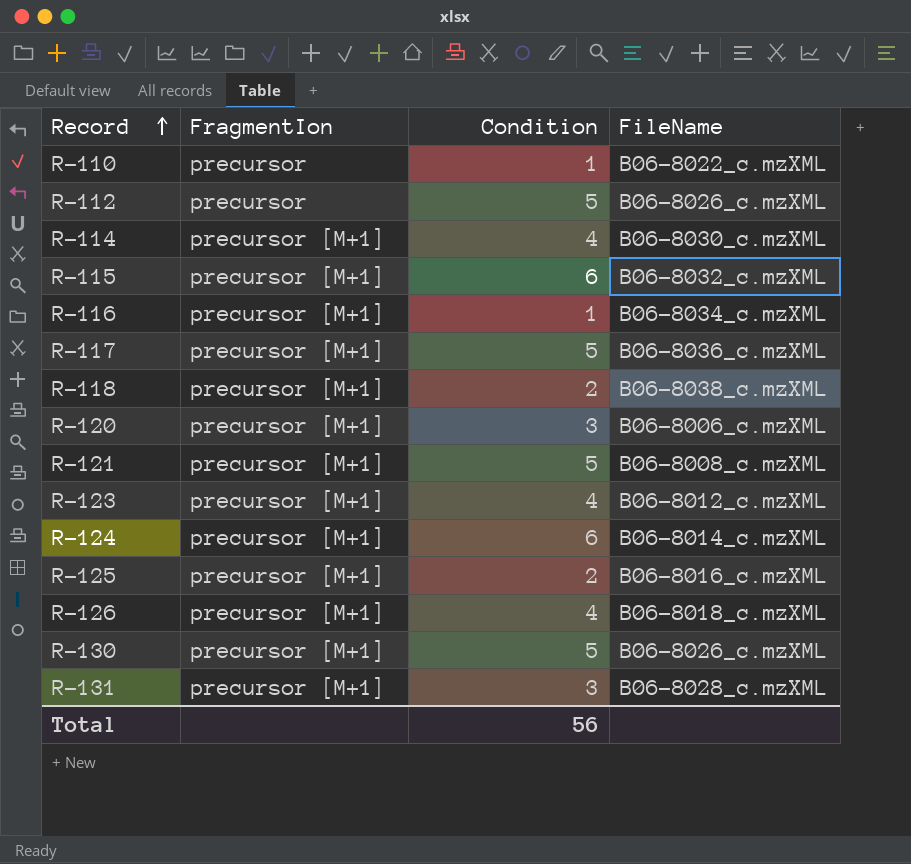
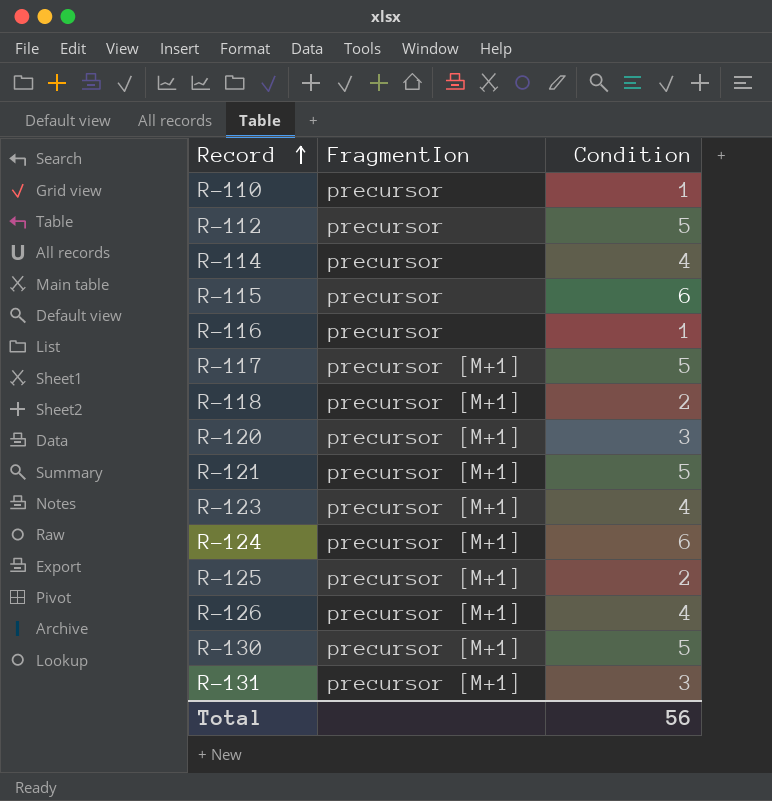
column FileName | position: 4 -> none
R-114 | FragmentIon: precursor [M+1] -> precursor
R-115 | FragmentIon: precursor [M+1] -> precursor
R-116 | FragmentIon: precursor [M+1] -> precursor

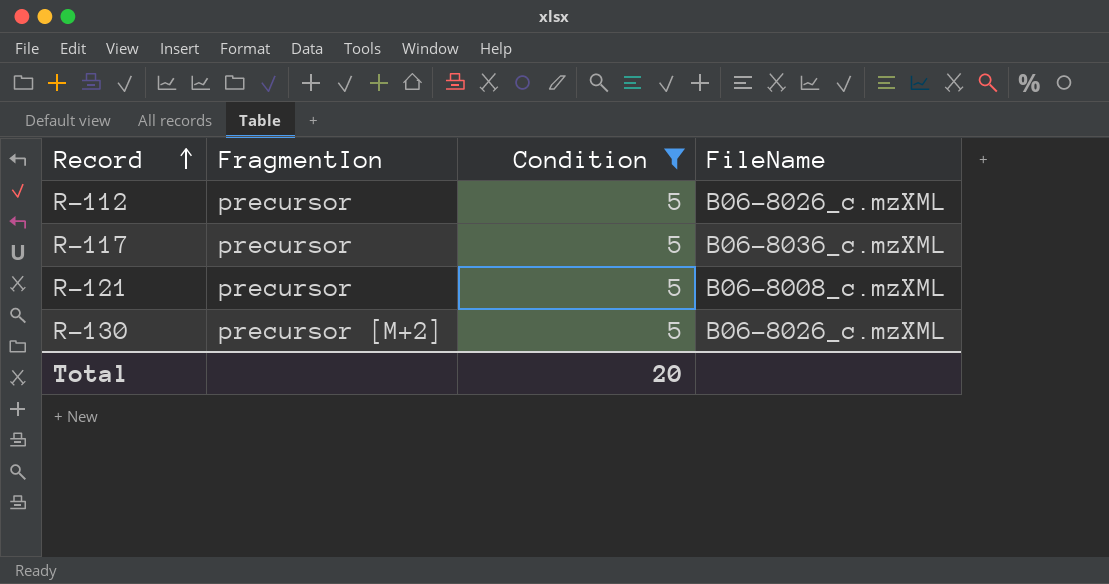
filter: none -> Condition = 5
column FileName | position: none -> 4
R-117 | FragmentIon: precursor [M+1] -> precursor
R-121 | FragmentIon: precursor [M+1] -> precursor
R-130 | FragmentIon: precursor [M+1] -> precursor [M+2]
Total | Condition: 56 -> 20

